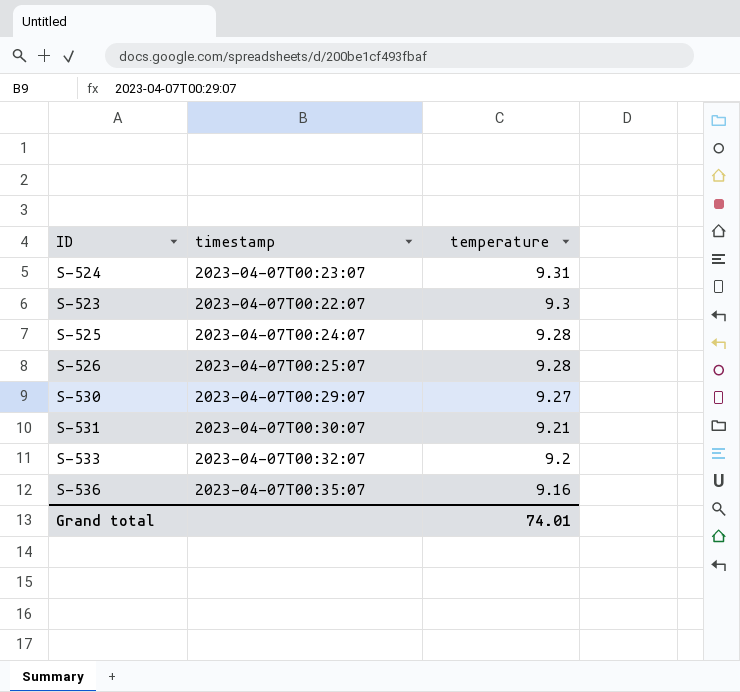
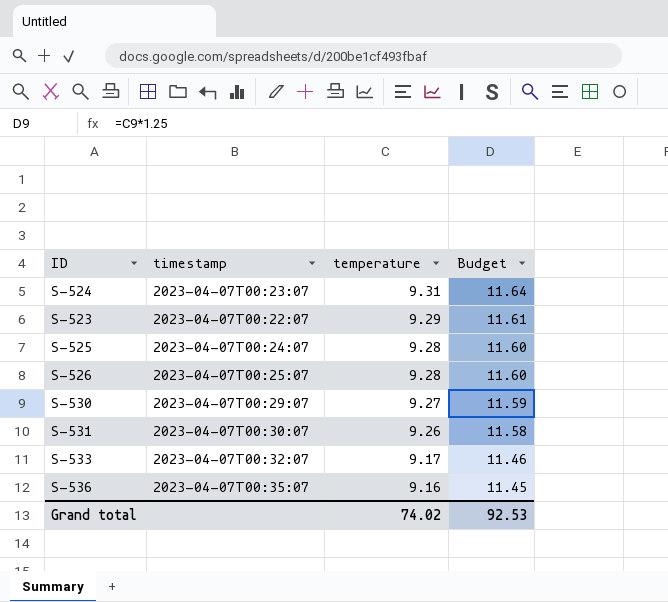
column Budget | formula: none -> [temperature] * 1.25
S-523 | temperature: 9.3 -> 9.29
S-531 | temperature: 9.21 -> 9.26
S-533 | temperature: 9.2 -> 9.17
Grand total | temperature: 74.01 -> 74.02

